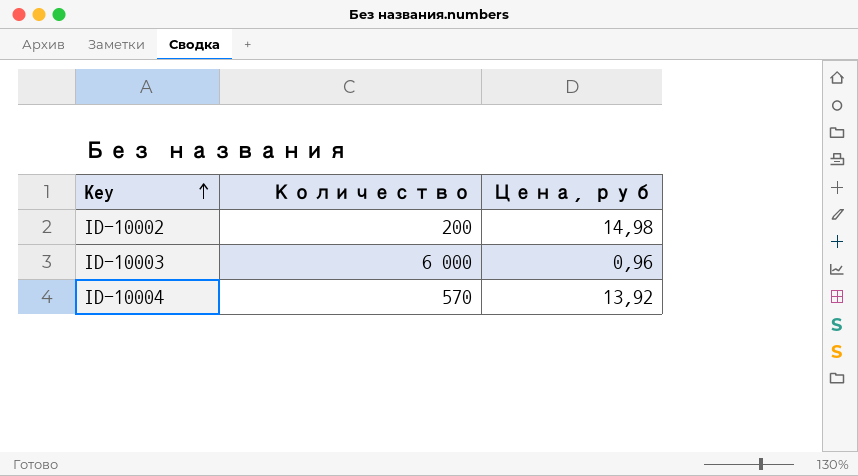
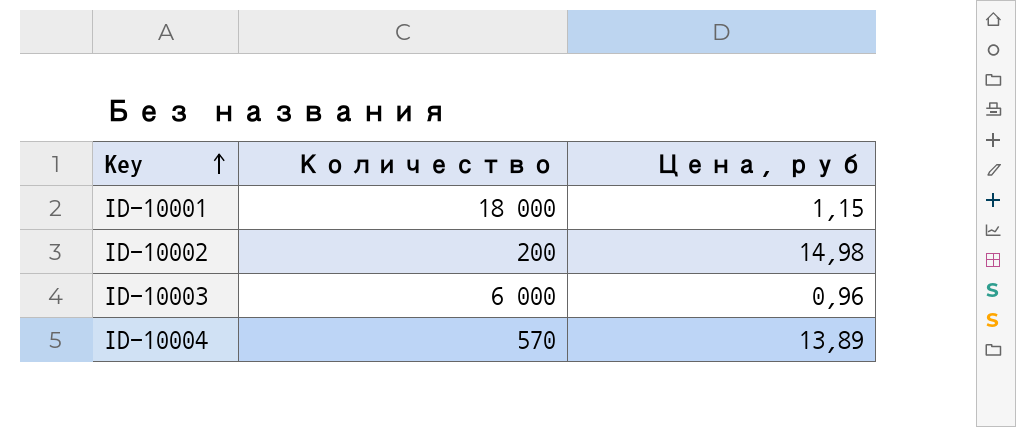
row ID-10001: none -> 18 000 | 1,15
ID-10004 | Цена, руб: 13,92 -> 13,89

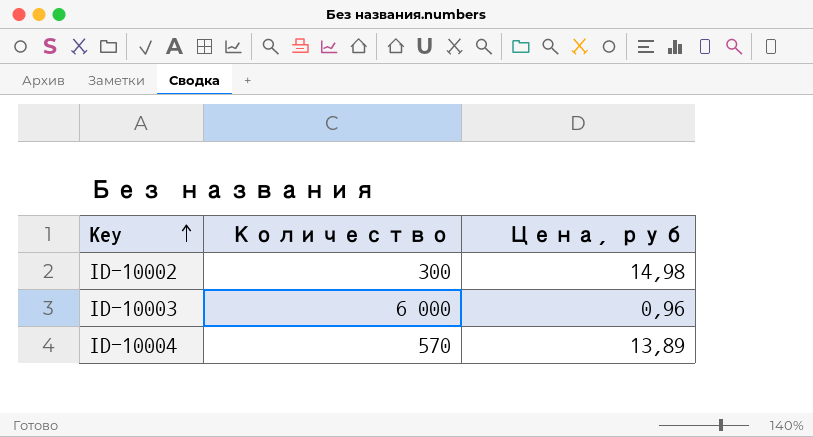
row ID-10001: 18 000 | 1,15 -> none
ID-10002 | Количество: 200 -> 300

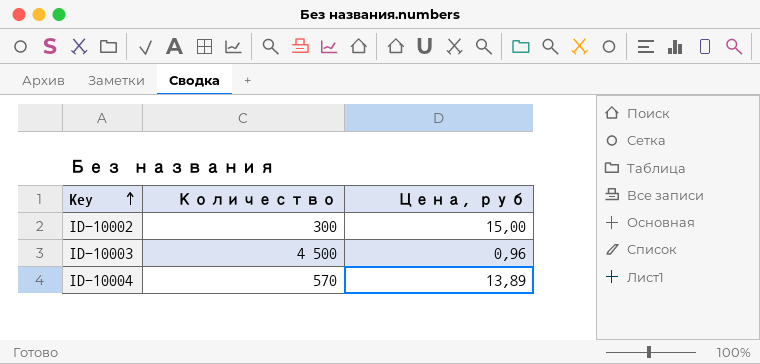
ID-10002 | Цена, руб: 14,98 -> 15,00
ID-10003 | Количество: 6 000 -> 4 500

